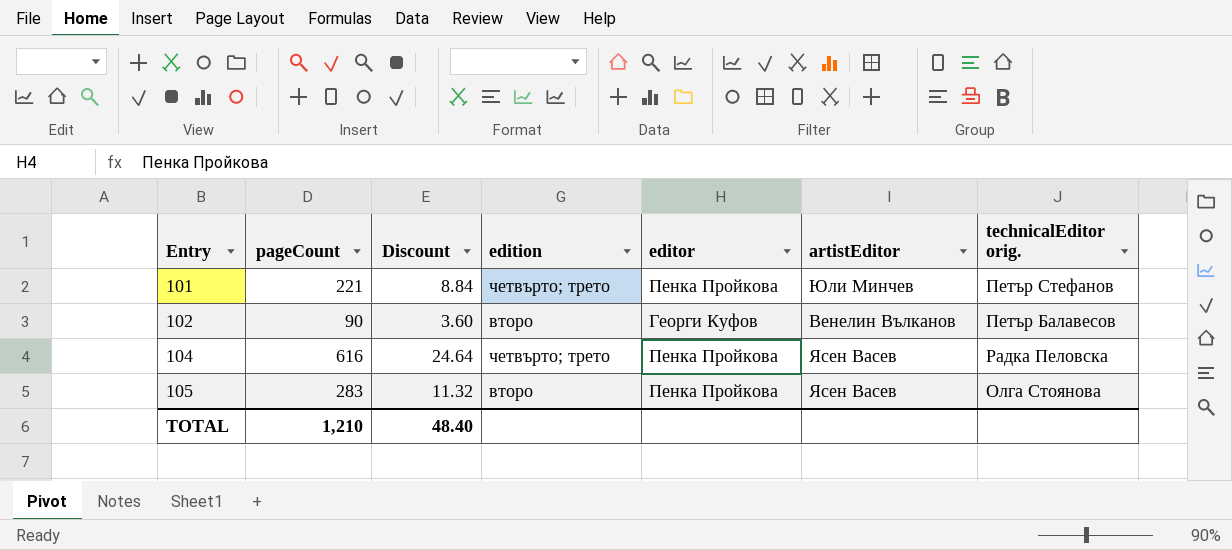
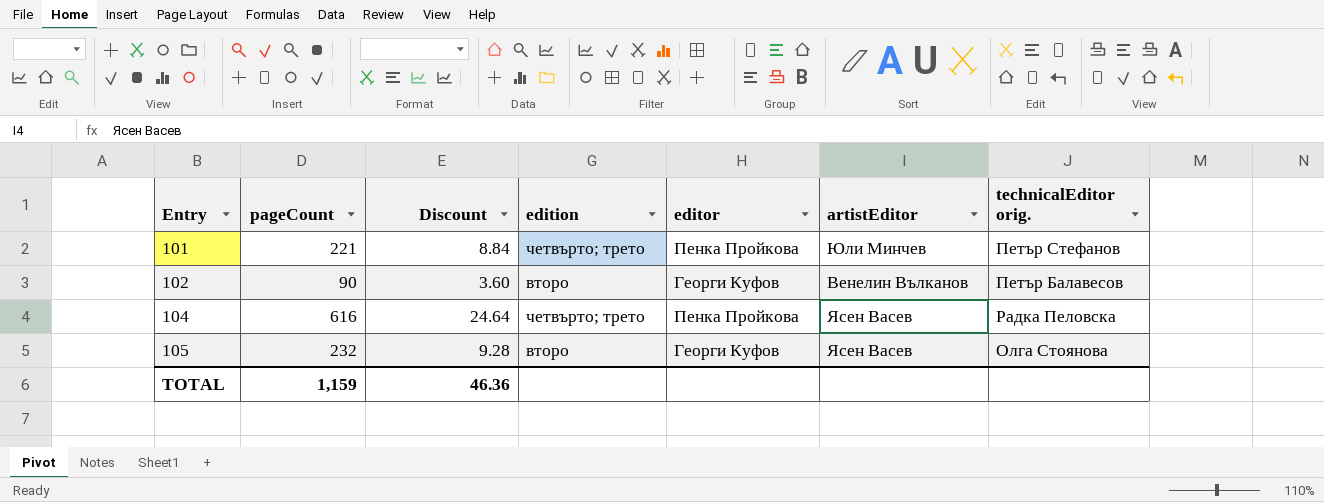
105 | pageCount: 283 -> 232
105 | Discount: 11.32 -> 9.28
105 | editor: Пенка Пройкова -> Георги Куфов
TOTAL | pageCount: 1,210 -> 1,159
TOTAL | Discount: 48.40 -> 46.36

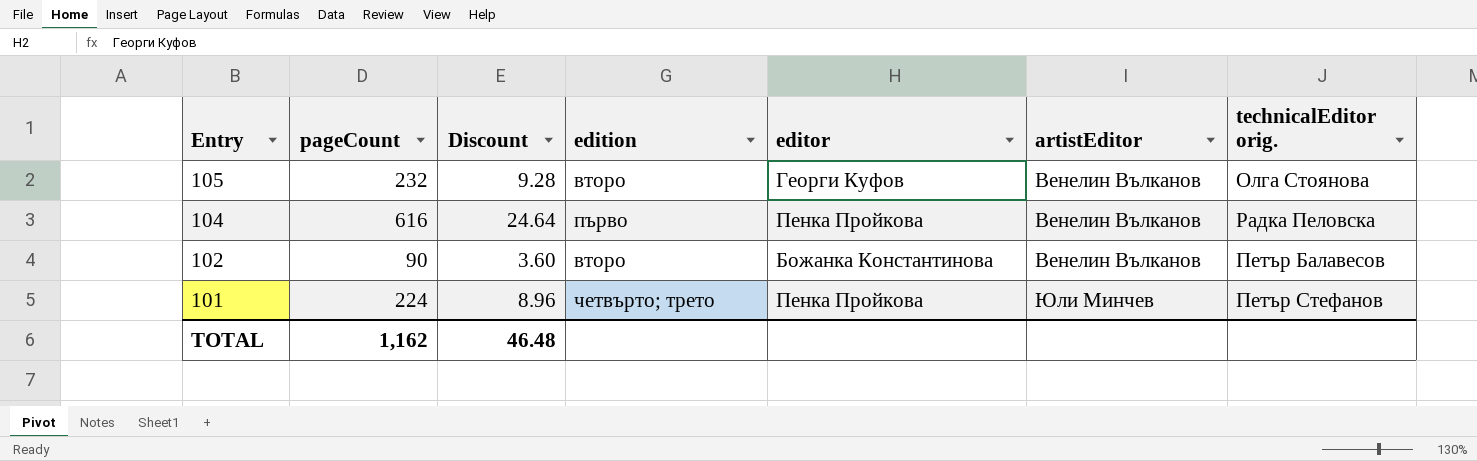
row order: Entry ascending -> Entry descending
105 | artistEditor: Ясен Васев -> Венелин Вълканов
104 | edition: четвърто; трето -> първо
104 | artistEditor: Ясен Васев -> Венелин Вълканов
102 | editor: Георги Куфов -> Божанка Константинова
101 | pageCount: 221 -> 224
101 | Discount: 8.84 -> 8.96
TOTAL | pageCount: 1,159 -> 1,162
TOTAL | Discount: 46.36 -> 46.48

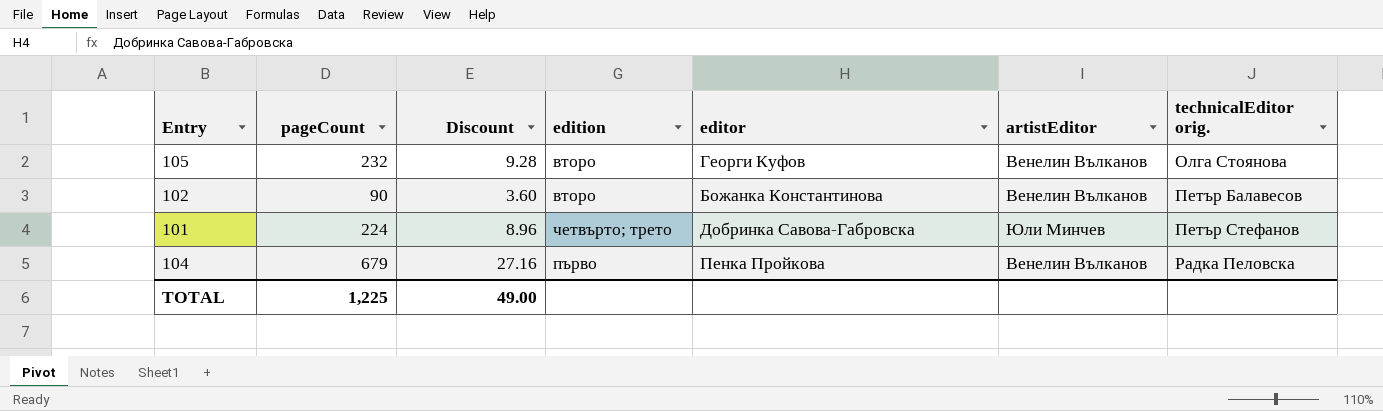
row order: Entry descending -> technicalEditor orig. ascending
101 | editor: Пенка Пройкова -> Добринка Савова-Габровска
104 | pageCount: 616 -> 679
104 | Discount: 24.64 -> 27.16
TOTAL | pageCount: 1,162 -> 1,225
TOTAL | Discount: 46.48 -> 49.00

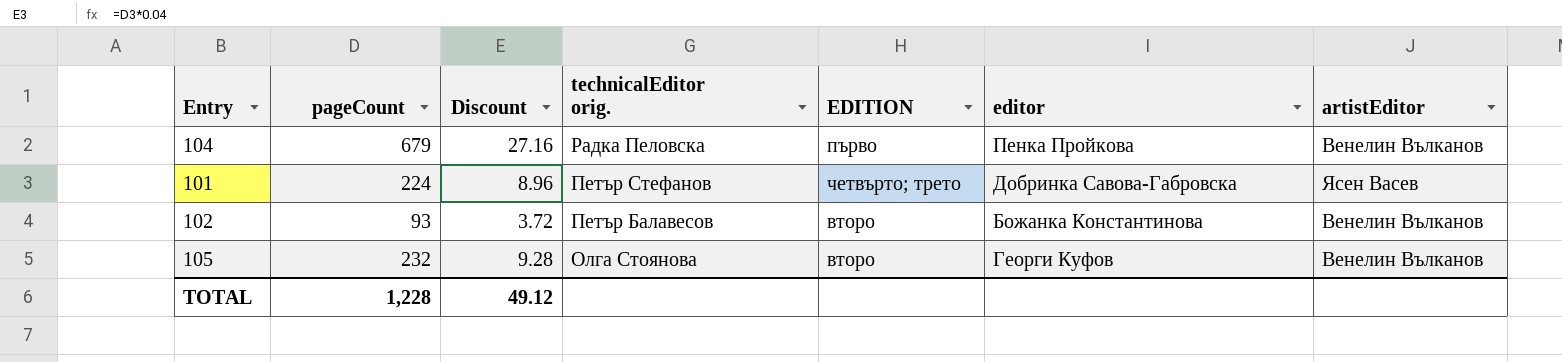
row order: technicalEditor orig. ascending -> technicalEditor orig. descending
column technicalEditor orig. | position: 7 -> 4
column name: edition -> EDITION
101 | artistEditor: Юли Минчев -> Ясен Васев
102 | pageCount: 90 -> 93
102 | Discount: 3.60 -> 3.72
TOTAL | pageCount: 1,225 -> 1,228
TOTAL | Discount: 49.00 -> 49.12

